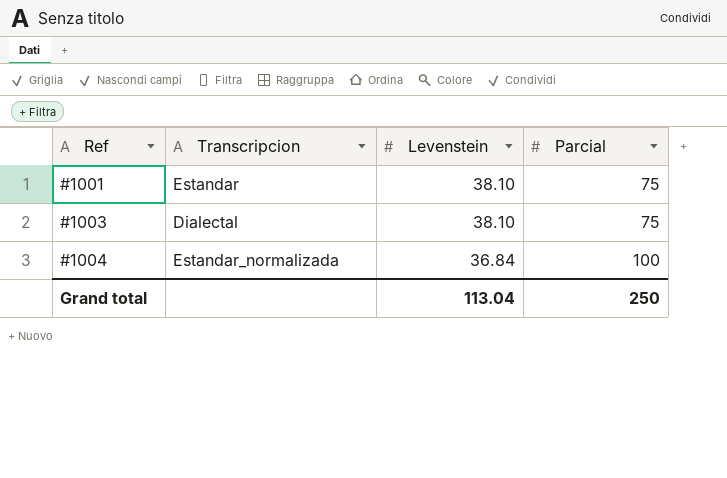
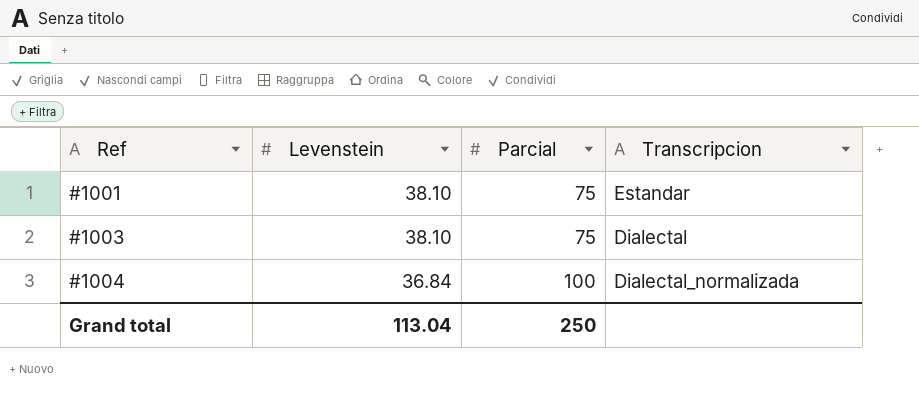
column Transcripcion | position: 2 -> 4
#1004 | Transcripcion: Estandar_normalizada -> Dialectal_normalizada

